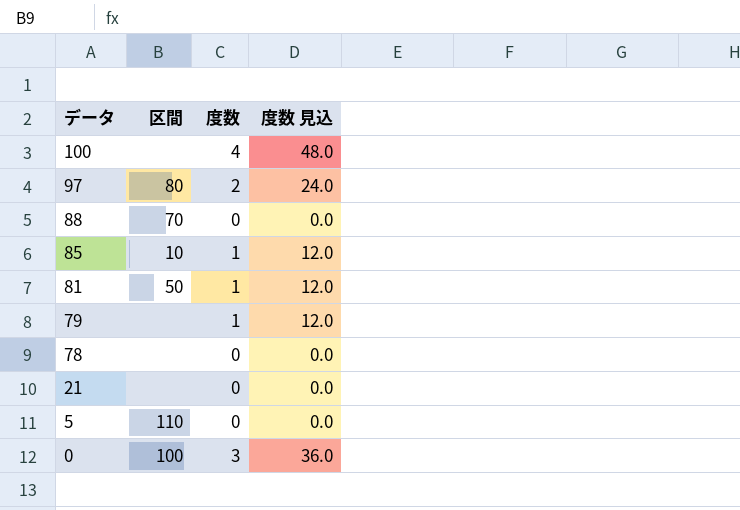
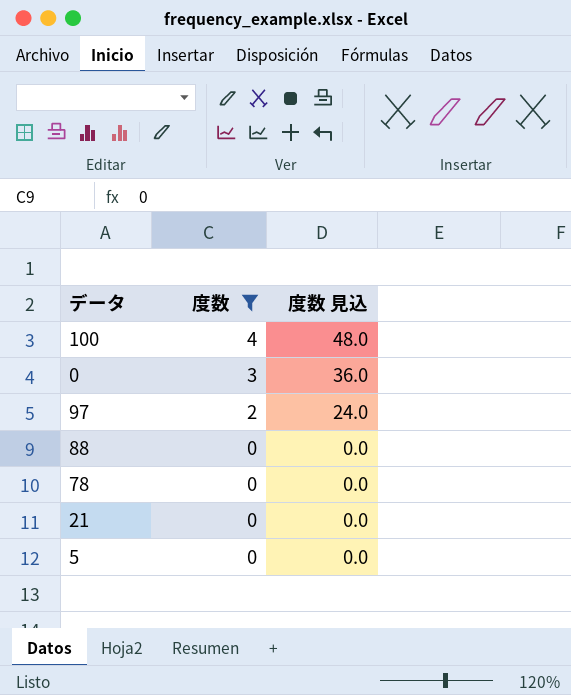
filter: none -> 度数 != 1
row order: データ descending -> 度数 descending
column 区間 | position: 2 -> none

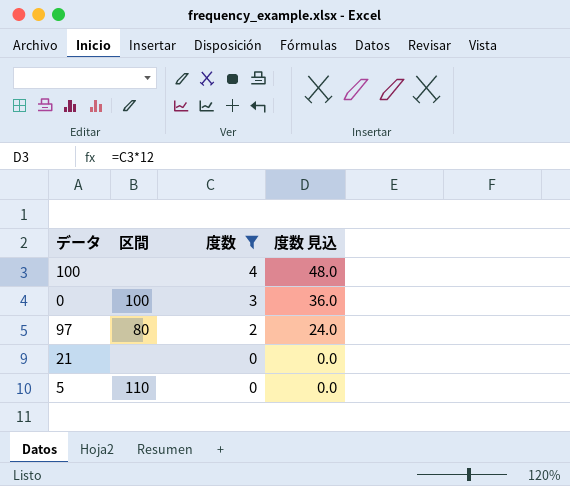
column 区間 | position: none -> 2
row 88: 0 | 0.0 -> none
row 78: 0 | 0.0 -> none

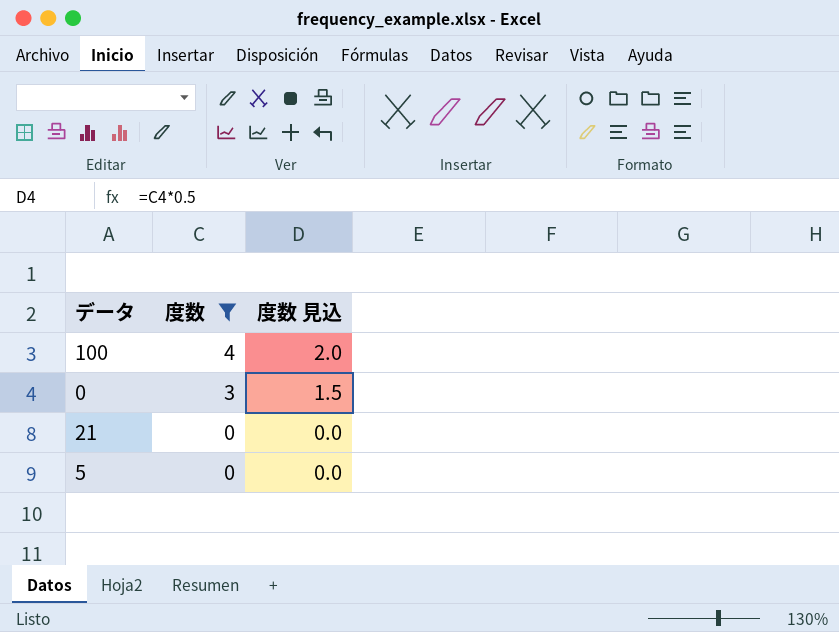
column 区間 | position: 2 -> none
column 度数 見込 | formula: [度数] * 12 -> [度数] * 0.5
row 97: 80 | 2 | 24.0 -> none

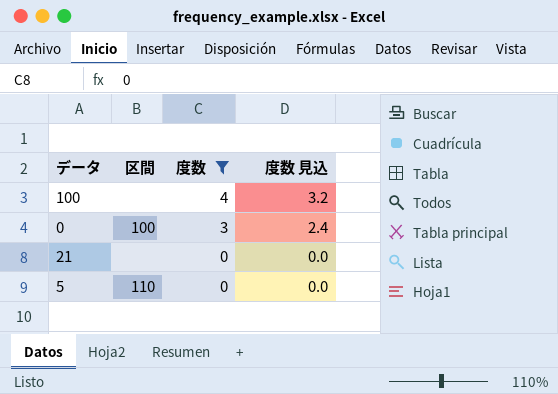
column 区間 | position: none -> 2
column 度数 見込 | formula: [度数] * 0.5 -> [度数] * 0.8

